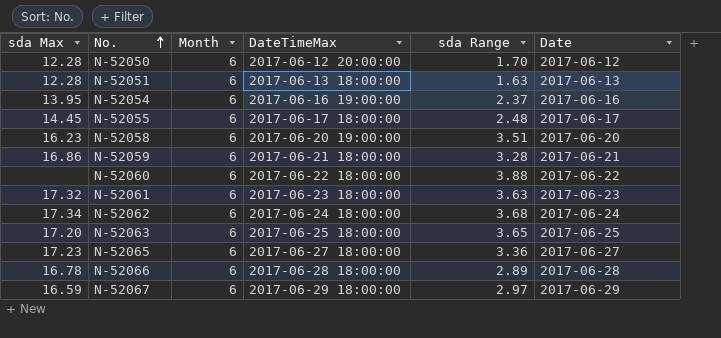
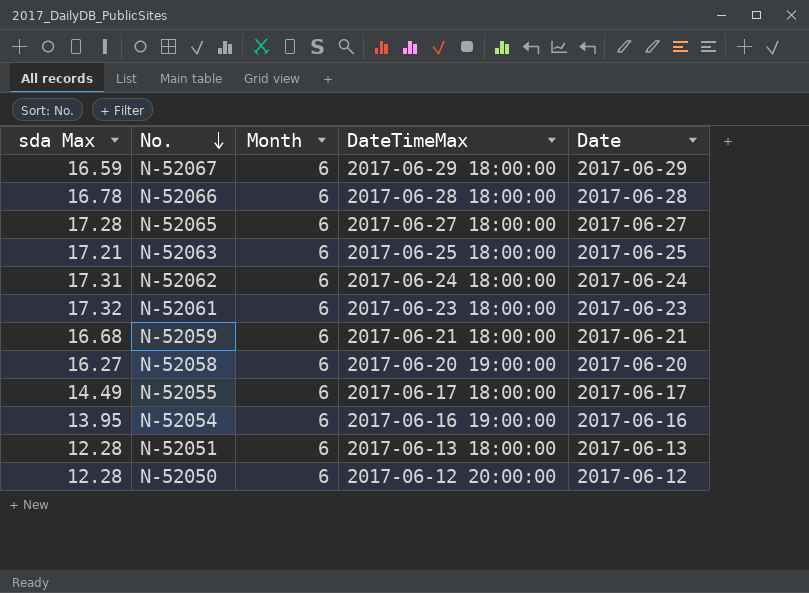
row order: No. ascending -> No. descending
column sda Range | position: 5 -> none
row N-52060: none | 6 | 2017-06-22 18:00:00 | 3.88 | 2017-06-22 -> none
N-52065 | sda Max: 17.23 -> 17.28
N-52063 | sda Max: 17.20 -> 17.21
N-52062 | sda Max: 17.34 -> 17.31
N-52059 | sda Max: 16.86 -> 16.68
N-52058 | sda Max: 16.23 -> 16.27
N-52055 | sda Max: 14.45 -> 14.49

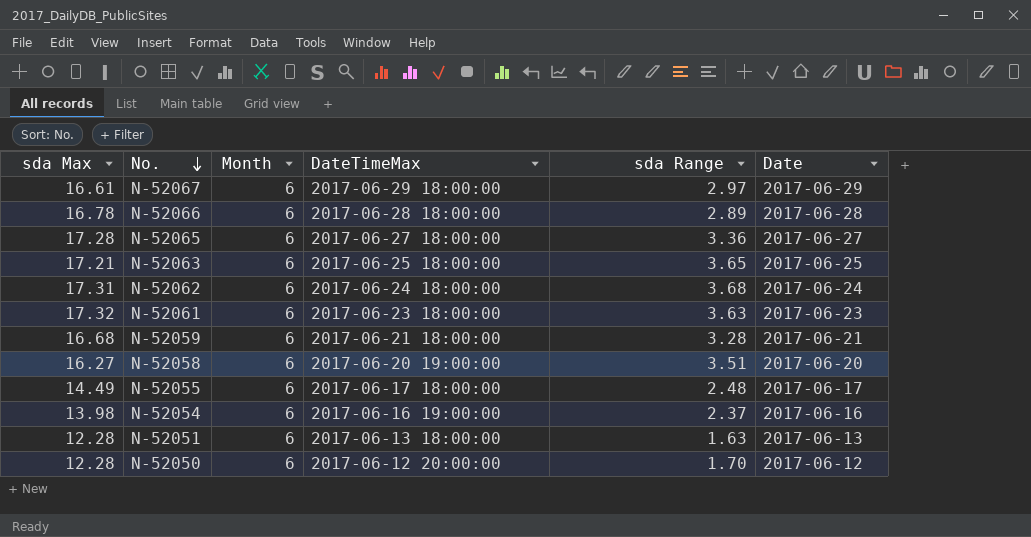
column sda Range | position: none -> 5
N-52067 | sda Max: 16.59 -> 16.61
N-52054 | sda Max: 13.95 -> 13.98

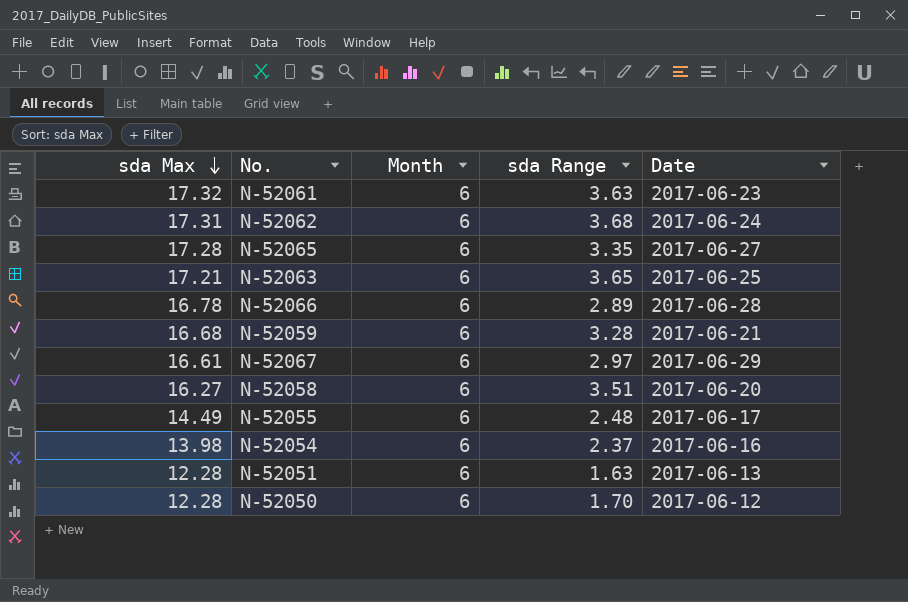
row order: No. descending -> sda Max descending
column DateTimeMax | position: 4 -> none
N-52065 | sda Range: 3.36 -> 3.35

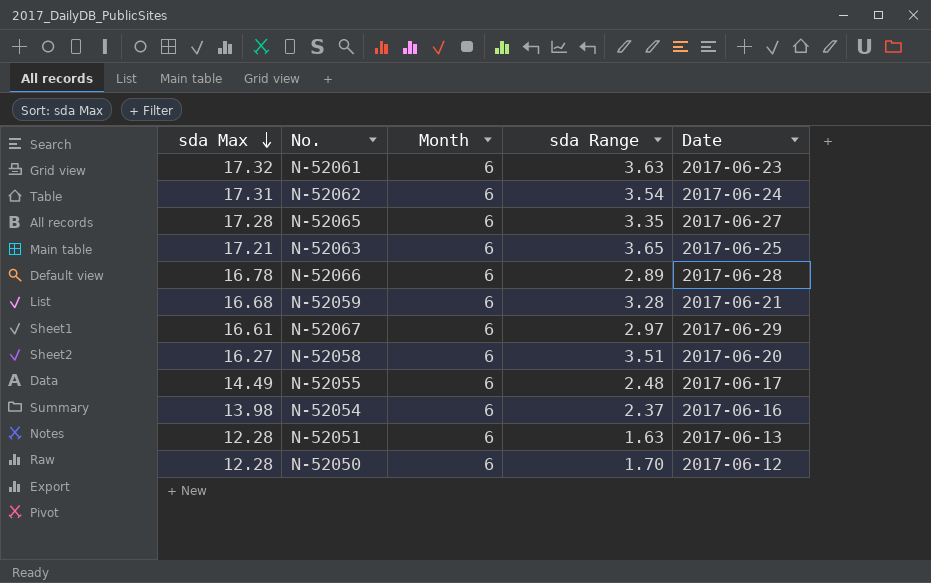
N-52062 | sda Range: 3.68 -> 3.54

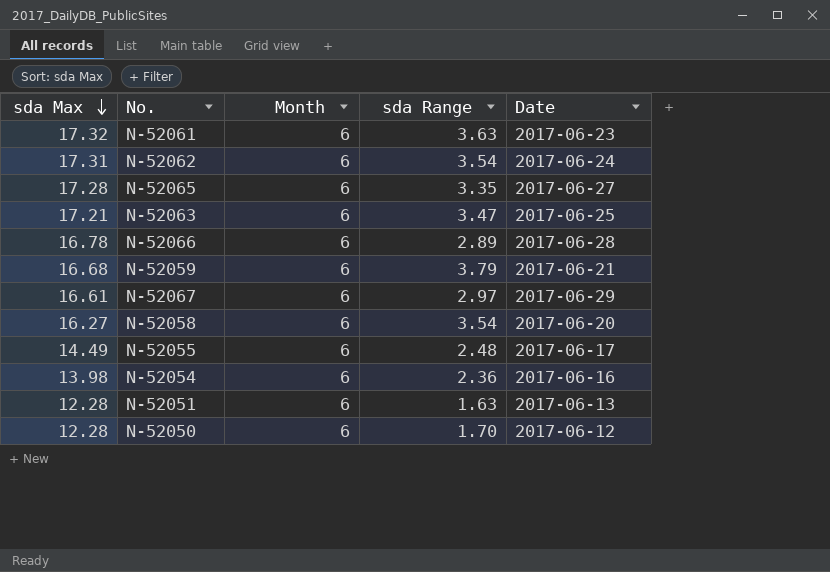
N-52063 | sda Range: 3.65 -> 3.47
N-52059 | sda Range: 3.28 -> 3.79
N-52058 | sda Range: 3.51 -> 3.54
N-52054 | sda Range: 2.37 -> 2.36

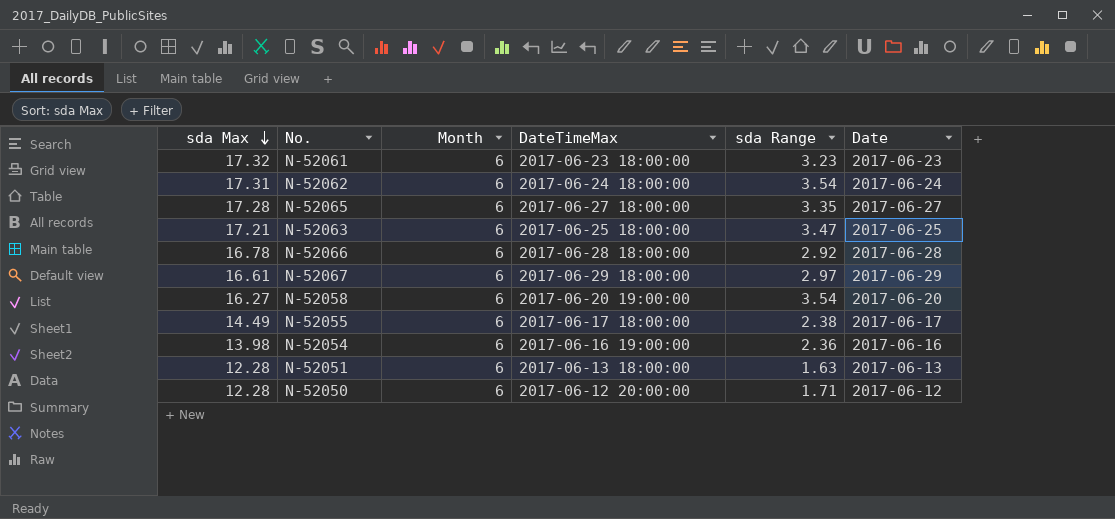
column DateTimeMax | position: none -> 4
row N-52059: 16.68 | 6 | 3.79 | 2017-06-21 -> none
N-52061 | sda Range: 3.63 -> 3.23
N-52066 | sda Range: 2.89 -> 2.92
N-52055 | sda Range: 2.48 -> 2.38
N-52050 | sda Range: 1.70 -> 1.71

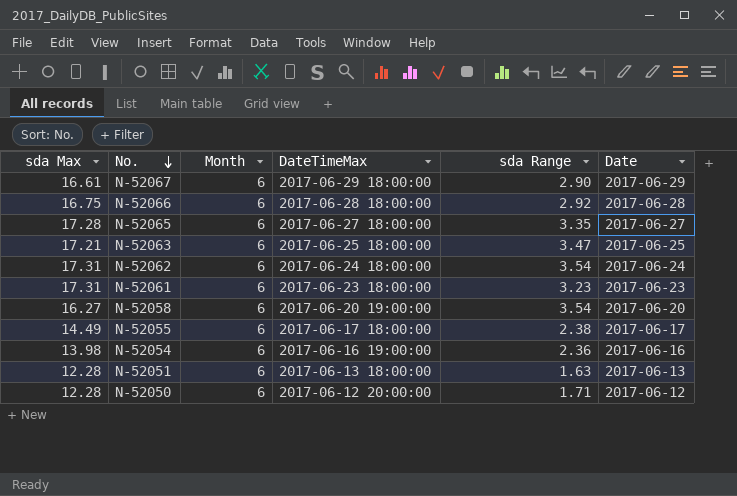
row order: sda Max descending -> No. descending
N-52067 | sda Range: 2.97 -> 2.90
N-52066 | sda Max: 16.78 -> 16.75
N-52061 | sda Max: 17.32 -> 17.31

